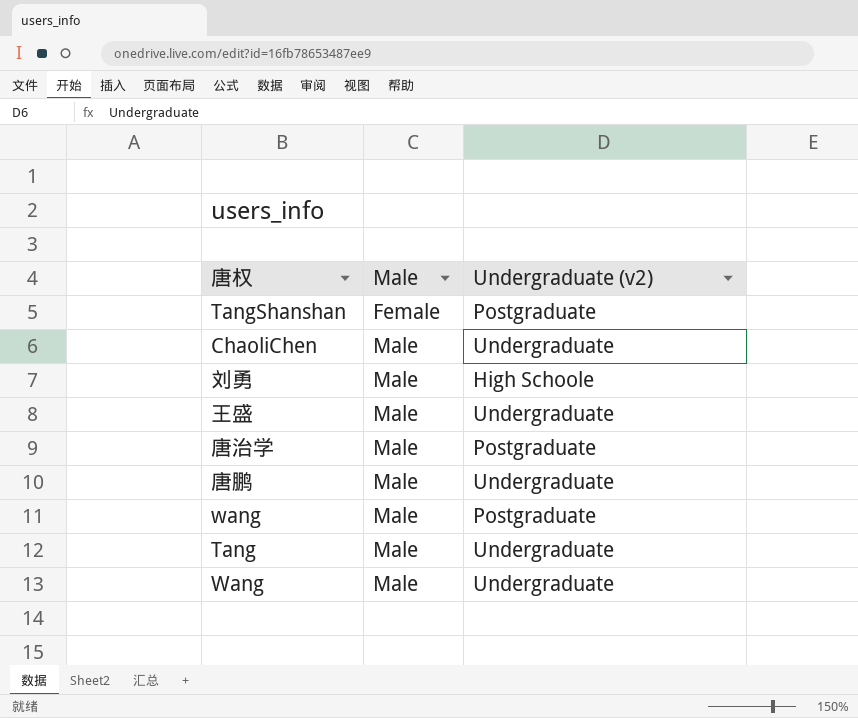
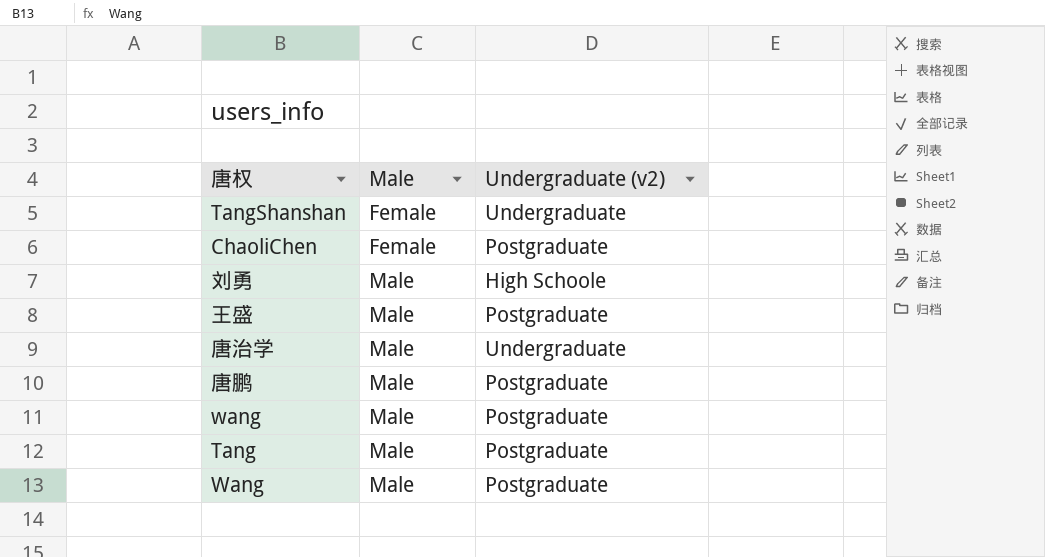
TangShanshan | Undergraduate (v2): Postgraduate -> Undergraduate
ChaoliChen | Male: Male -> Female
ChaoliChen | Undergraduate (v2): Undergraduate -> Postgraduate
王盛 | Undergraduate (v2): Undergraduate -> Postgraduate
唐治学 | Undergraduate (v2): Postgraduate -> Undergraduate
唐鹏 | Undergraduate (v2): Undergraduate -> Postgraduate
Tang | Undergraduate (v2): Undergraduate -> Postgraduate
Wang | Undergraduate (v2): Undergraduate -> Postgraduate

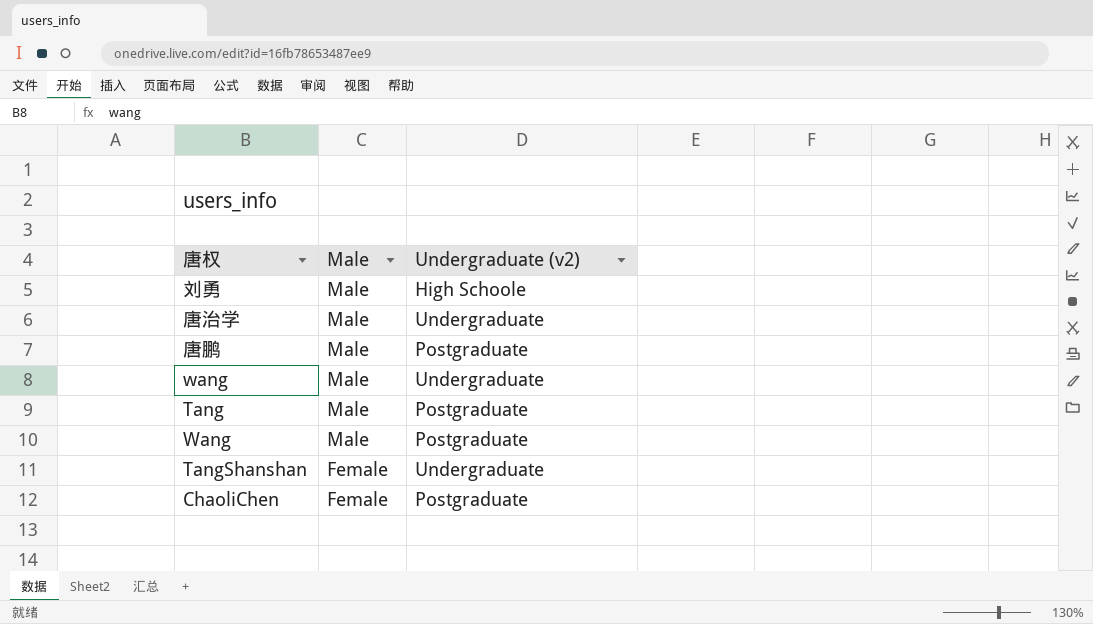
row order: Male ascending -> Male descending
row 王盛: Male | Postgraduate -> none
wang | Undergraduate (v2): Postgraduate -> Undergraduate

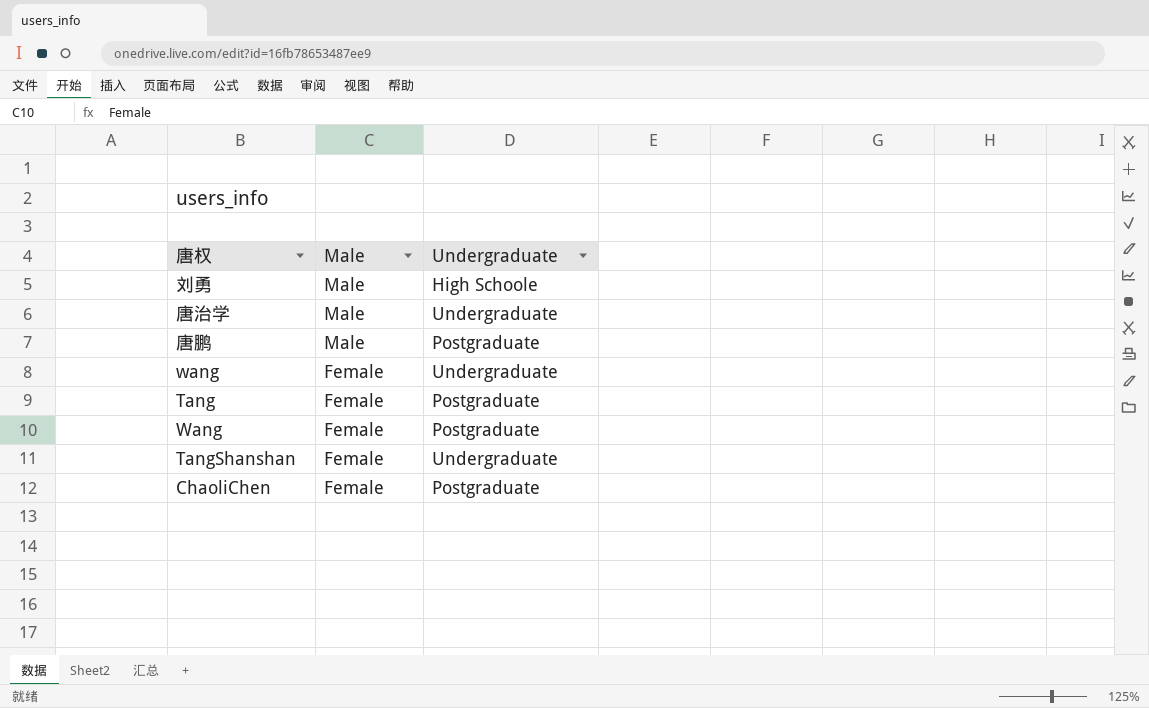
column name: Undergraduate (v2) -> Undergraduate
wang | Male: Male -> Female
Tang | Male: Male -> Female
Wang | Male: Male -> Female

